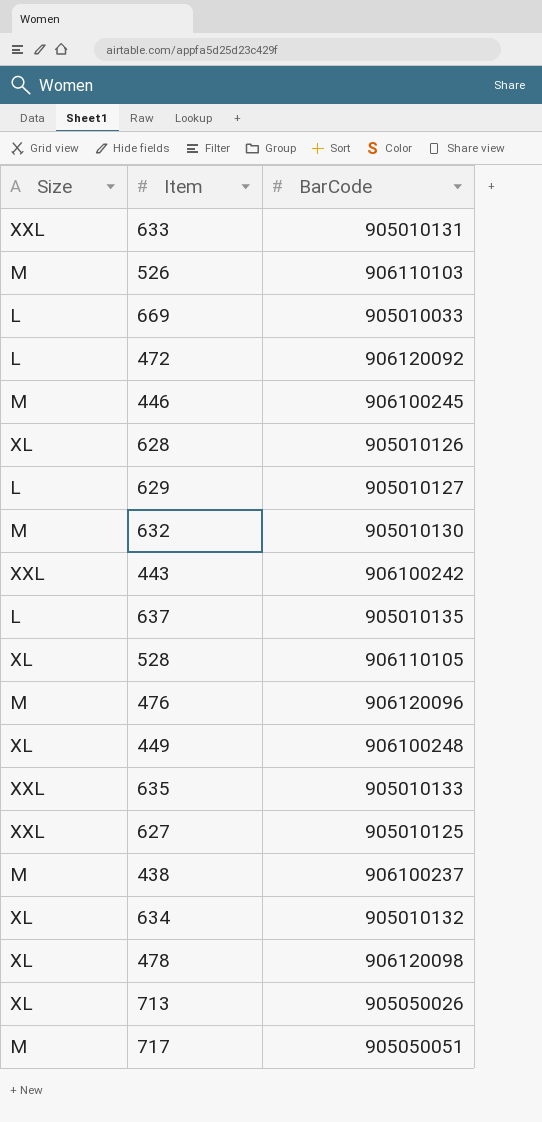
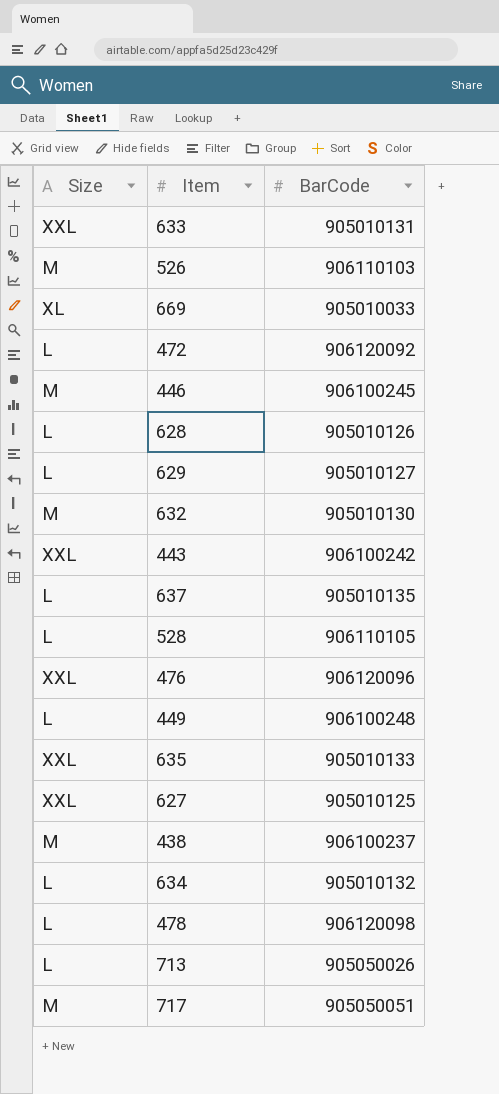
669 | Size: L -> XL
628 | Size: XL -> L
528 | Size: XL -> L
476 | Size: M -> XXL
449 | Size: XL -> L
634 | Size: XL -> L
478 | Size: XL -> L
713 | Size: XL -> L

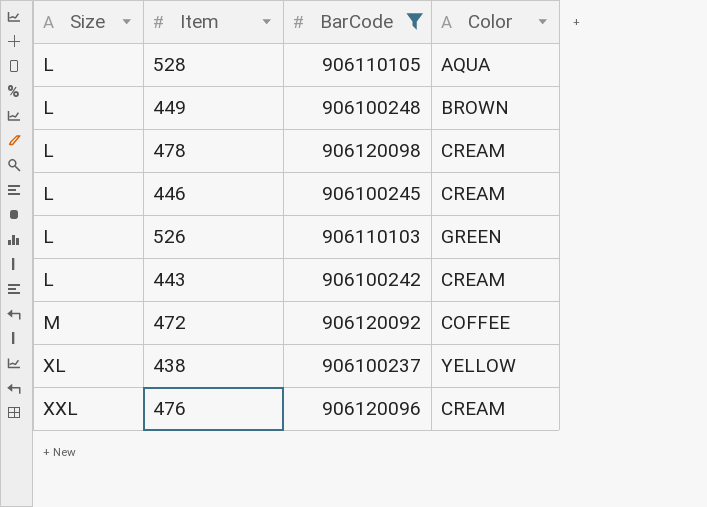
filter: none -> BarCode >= 906100237
row order: none -> Size ascending
column Color | position: none -> 4
446 | Size: M -> L
526 | Size: M -> L
443 | Size: XXL -> L
472 | Size: L -> M
438 | Size: M -> XL

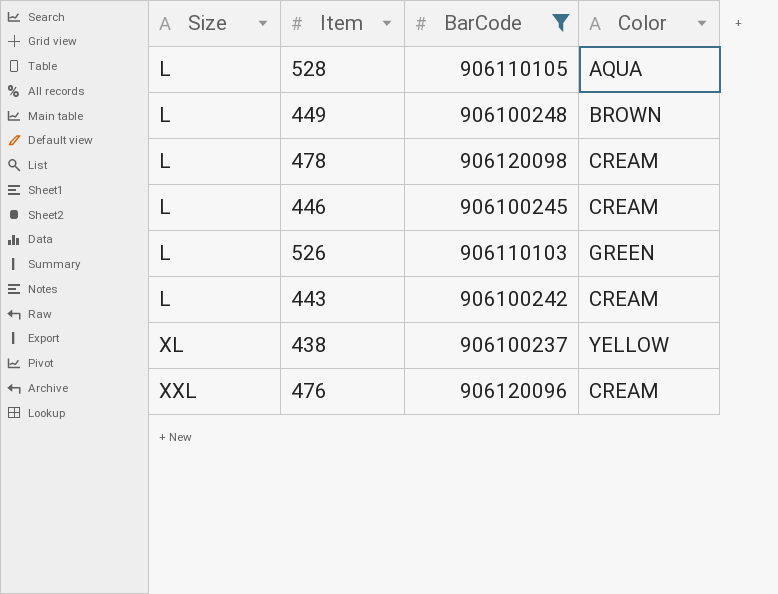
row 472: M | 906120092 | COFFEE -> none

